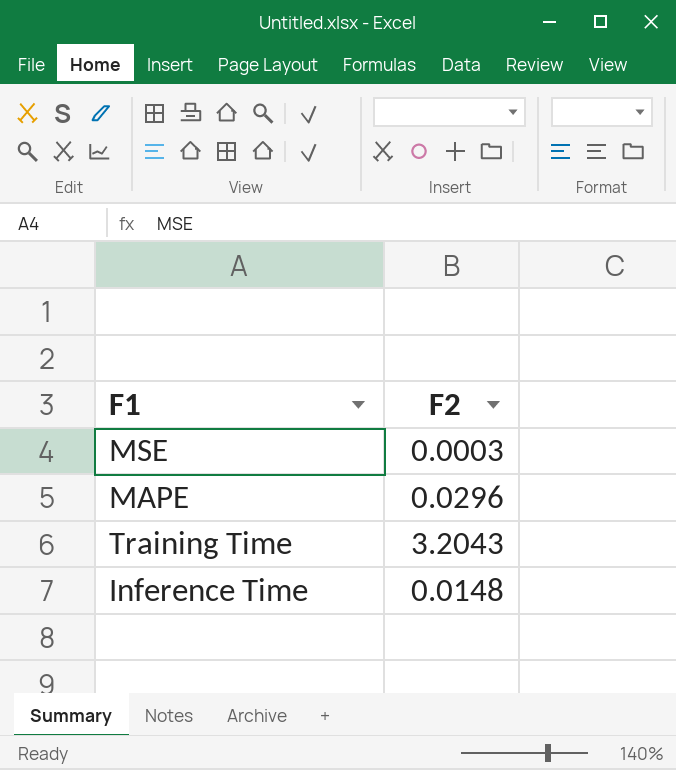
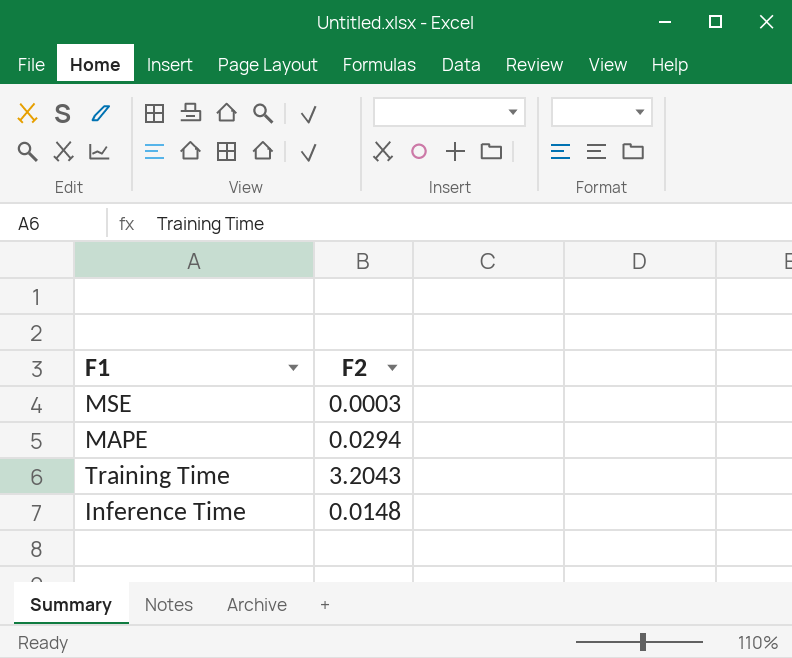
MAPE | F2: 0.0296 -> 0.0294

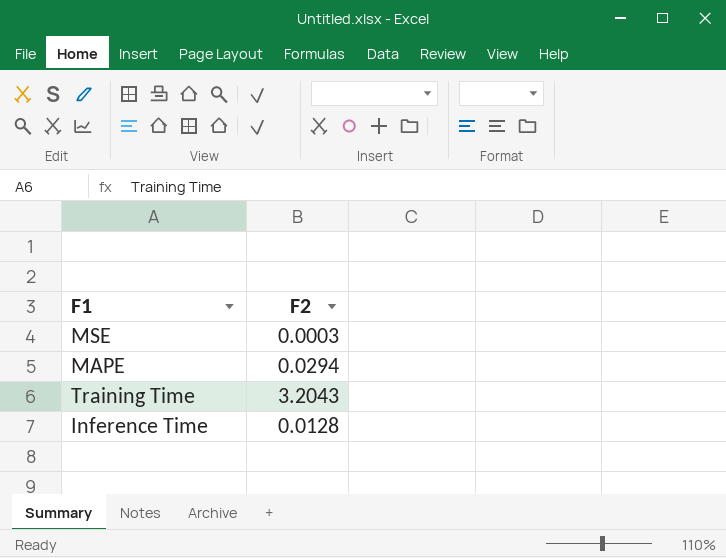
Inference Time | F2: 0.0148 -> 0.0128

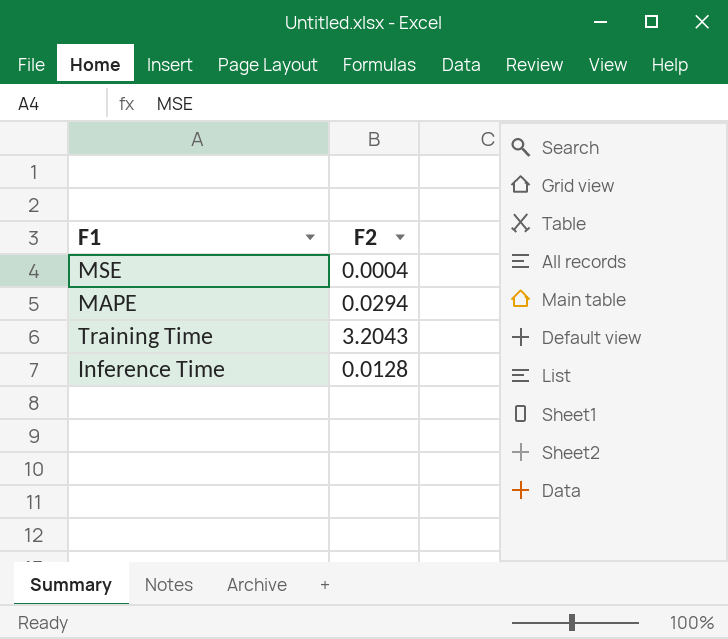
MSE | F2: 0.0003 -> 0.0004

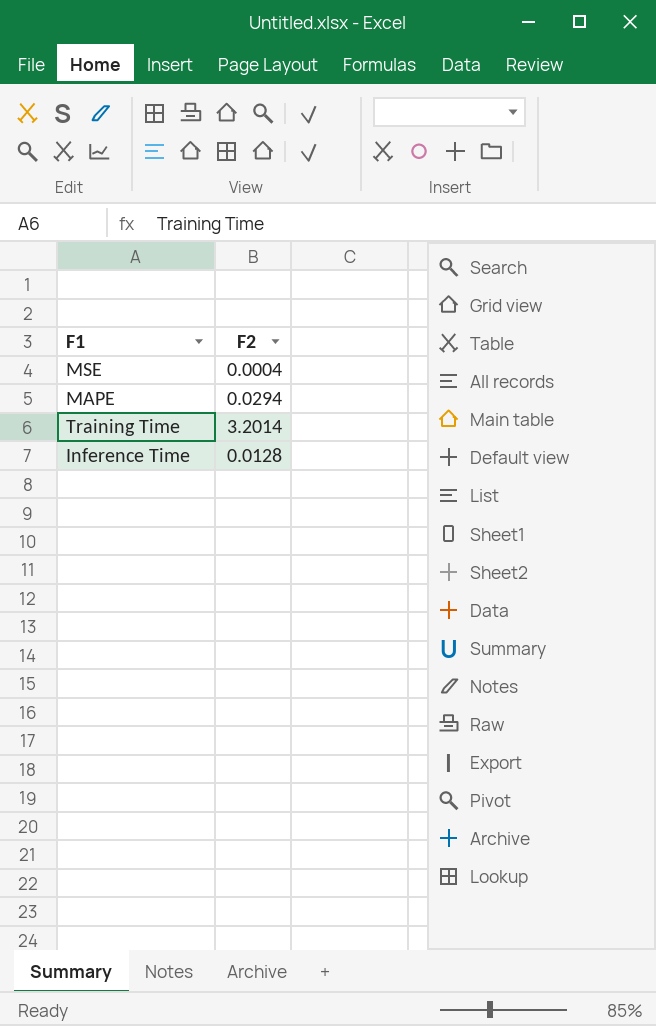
Training Time | F2: 3.2043 -> 3.2014

